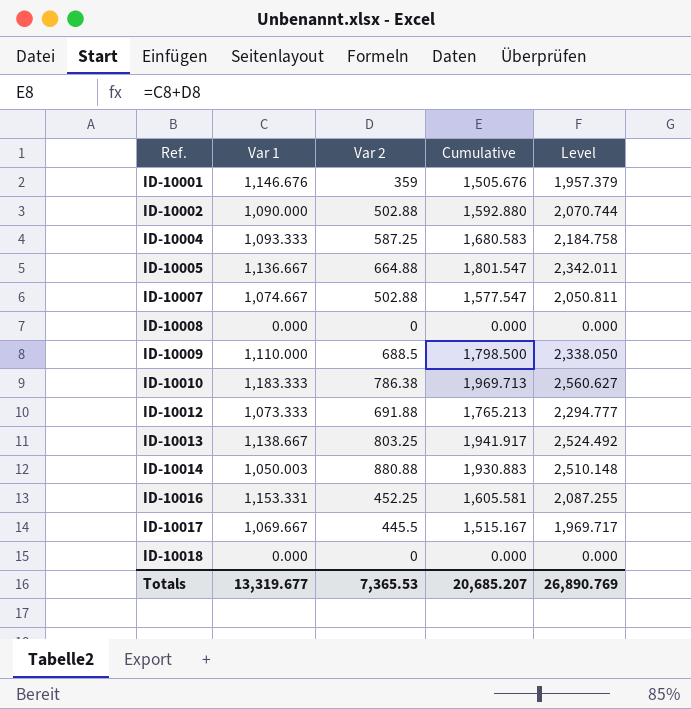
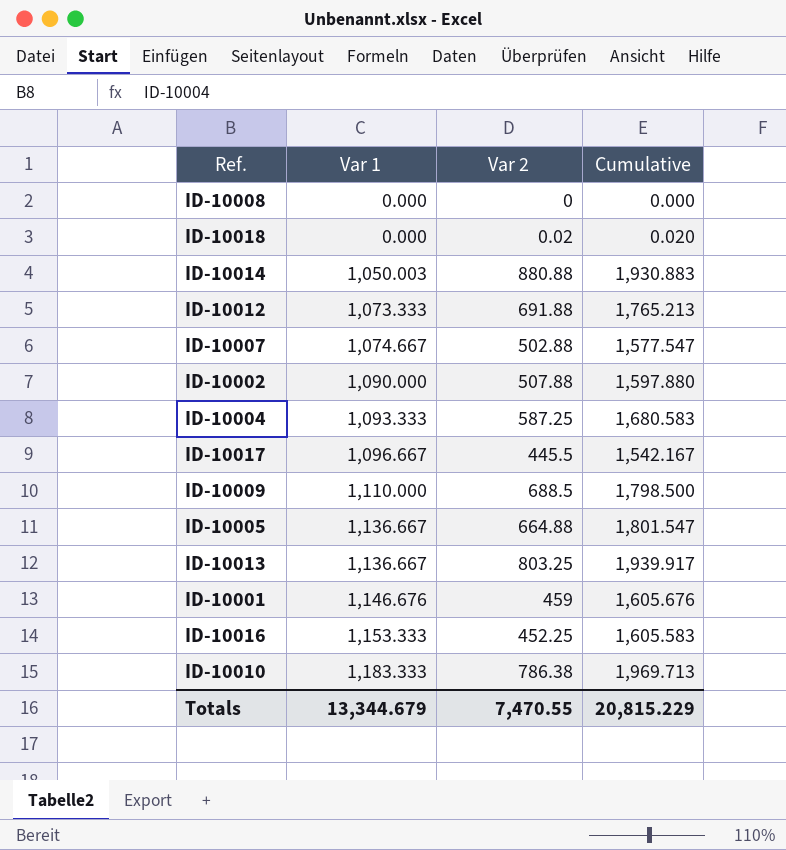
row order: Ref. ascending -> Var 1 ascending
column Level | formula: [Cumulative] * 1.3 -> none
ID-10018 | Var 2: 0 -> 0.02
ID-10018 | Cumulative: 0.000 -> 0.020
ID-10002 | Var 2: 502.88 -> 507.88
ID-10002 | Cumulative: 1,592.880 -> 1,597.880
ID-10017 | Var 1: 1,069.667 -> 1,096.667
ID-10017 | Cumulative: 1,515.167 -> 1,542.167
ID-10013 | Var 1: 1,138.667 -> 1,136.667
ID-10013 | Cumulative: 1,941.917 -> 1,939.917
ID-10001 | Var 2: 359 -> 459
ID-10001 | Cumulative: 1,505.676 -> 1,605.676
ID-10016 | Var 1: 1,153.331 -> 1,153.333
ID-10016 | Cumulative: 1,605.581 -> 1,605.583
Totals | Var 1: 13,319.677 -> 13,344.679
Totals | Var 2: 7,365.53 -> 7,470.55
Totals | Cumulative: 20,685.207 -> 20,815.229

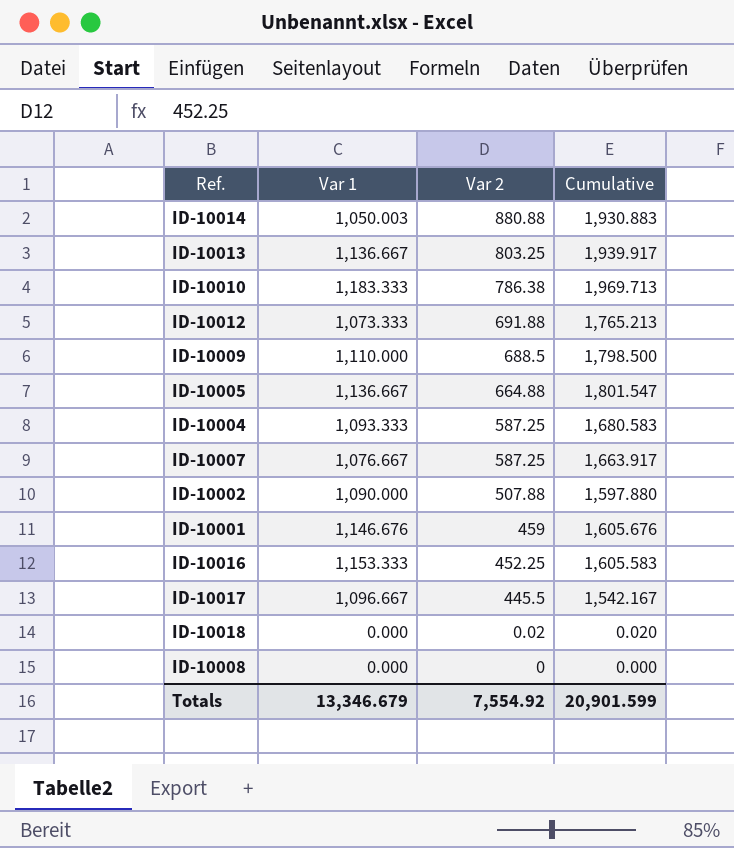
row order: Var 1 ascending -> Var 2 descending
ID-10007 | Var 1: 1,074.667 -> 1,076.667
ID-10007 | Var 2: 502.88 -> 587.25
ID-10007 | Cumulative: 1,577.547 -> 1,663.917
Totals | Var 1: 13,344.679 -> 13,346.679
Totals | Var 2: 7,470.55 -> 7,554.92
Totals | Cumulative: 20,815.229 -> 20,901.599

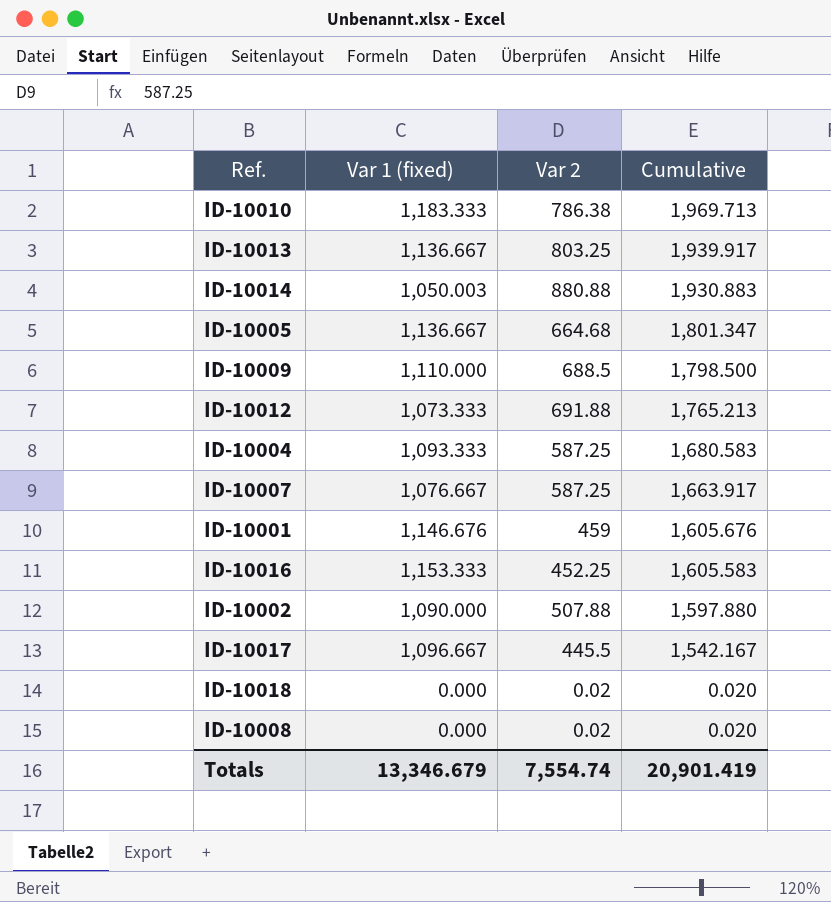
row order: Var 2 descending -> Cumulative descending
column name: Var 1 -> Var 1 (fixed)
ID-10005 | Var 2: 664.88 -> 664.68
ID-10005 | Cumulative: 1,801.547 -> 1,801.347
ID-10008 | Var 2: 0 -> 0.02
ID-10008 | Cumulative: 0.000 -> 0.020
Totals | Var 2: 7,554.92 -> 7,554.74
Totals | Cumulative: 20,901.599 -> 20,901.419

